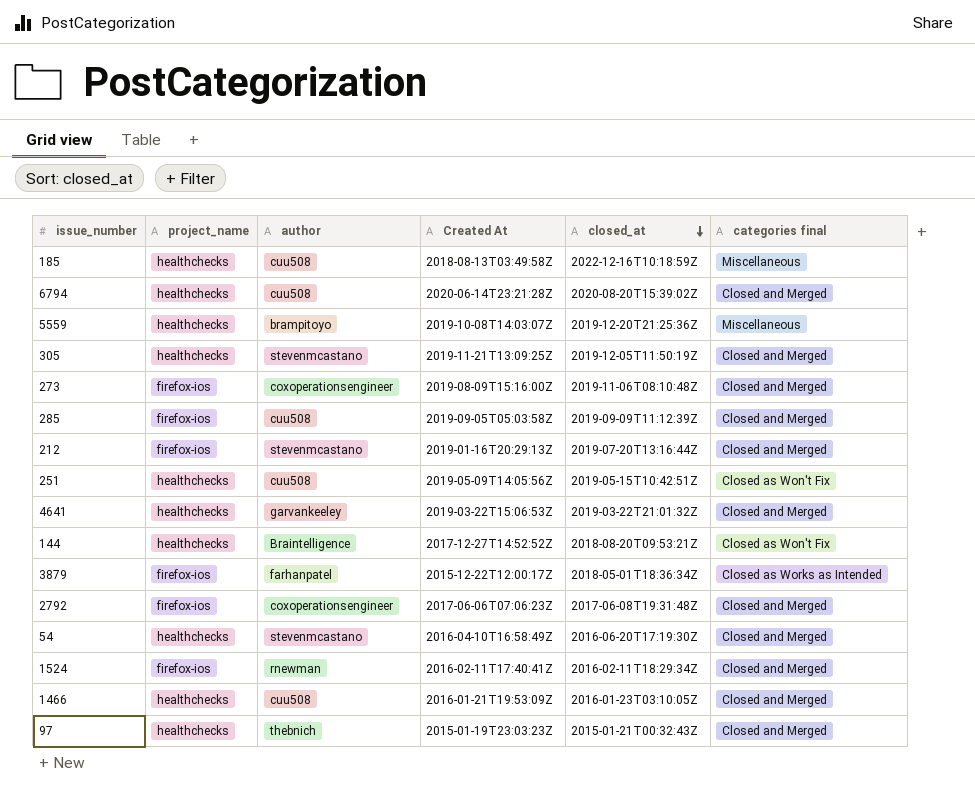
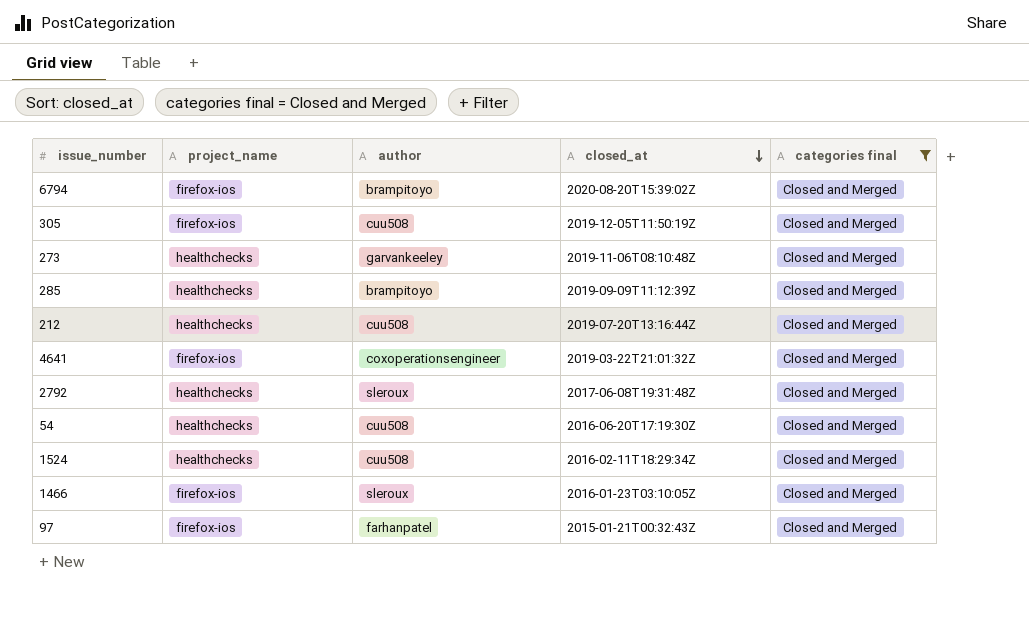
filter: none -> categories final = Closed and Merged
column Created At | position: 4 -> none
6794 | project_name: healthchecks -> firefox-ios
6794 | author: cuu508 -> brampitoyo
305 | project_name: healthchecks -> firefox-ios
305 | author: stevenmcastano -> cuu508
273 | project_name: firefox-ios -> healthchecks
273 | author: coxoperationsengineer -> garvankeeley
285 | project_name: firefox-ios -> healthchecks
285 | author: cuu508 -> brampitoyo
212 | project_name: firefox-ios -> healthchecks
212 | author: stevenmcastano -> cuu508
4641 | project_name: healthchecks -> firefox-ios
4641 | author: garvankeeley -> coxoperationsengineer
2792 | project_name: firefox-ios -> healthchecks
2792 | author: coxoperationsengineer -> sleroux
54 | author: stevenmcastano -> cuu508
1524 | project_name: firefox-ios -> healthchecks
1524 | author: rnewman -> cuu508
1466 | project_name: healthchecks -> firefox-ios
1466 | author: cuu508 -> sleroux
97 | project_name: healthchecks -> firefox-ios
97 | author: thebnich -> farhanpatel

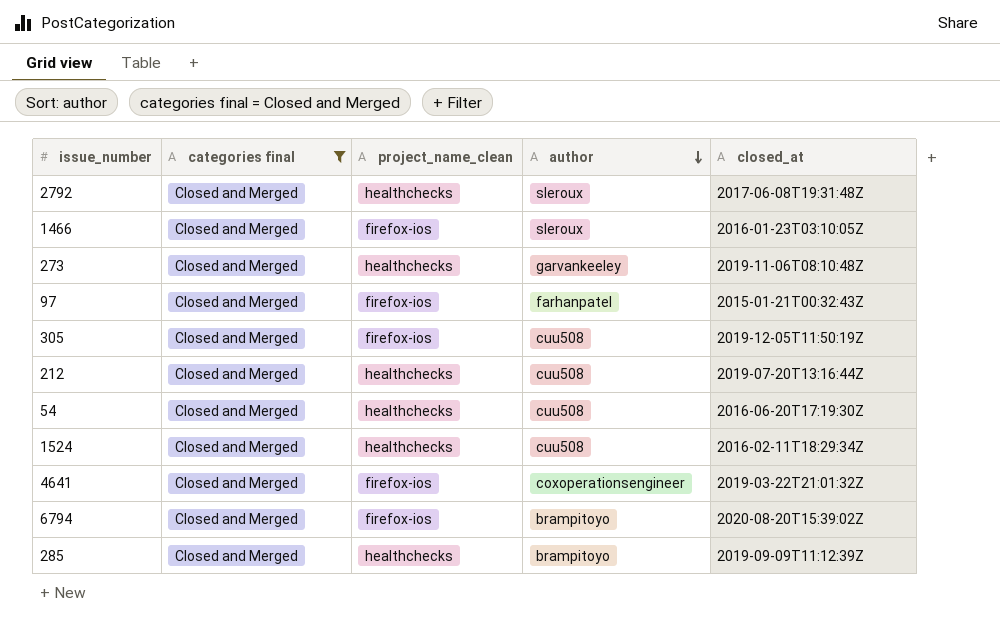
row order: closed_at descending -> author descending
column categories final | position: 5 -> 2
column name: project_name -> project_name_clean

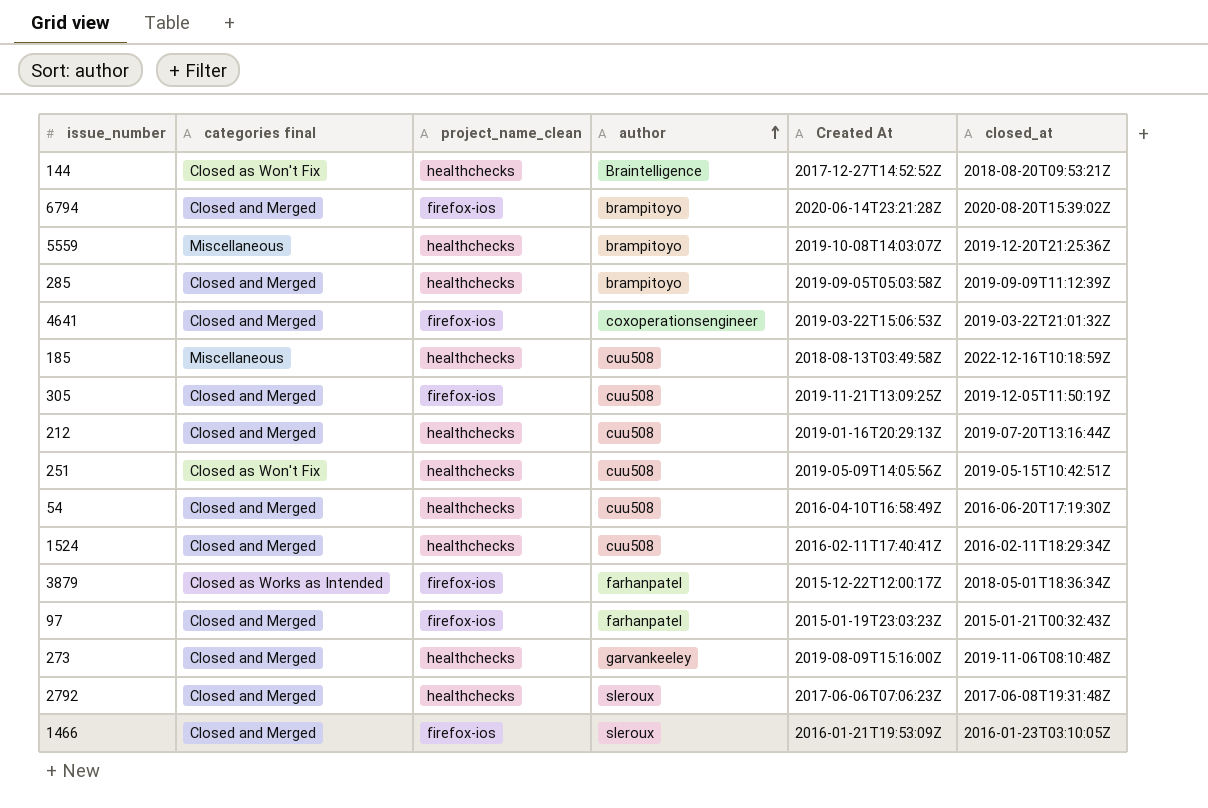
filter: categories final = Closed and Merged -> none
row order: author descending -> author ascending
column Created At | position: none -> 5

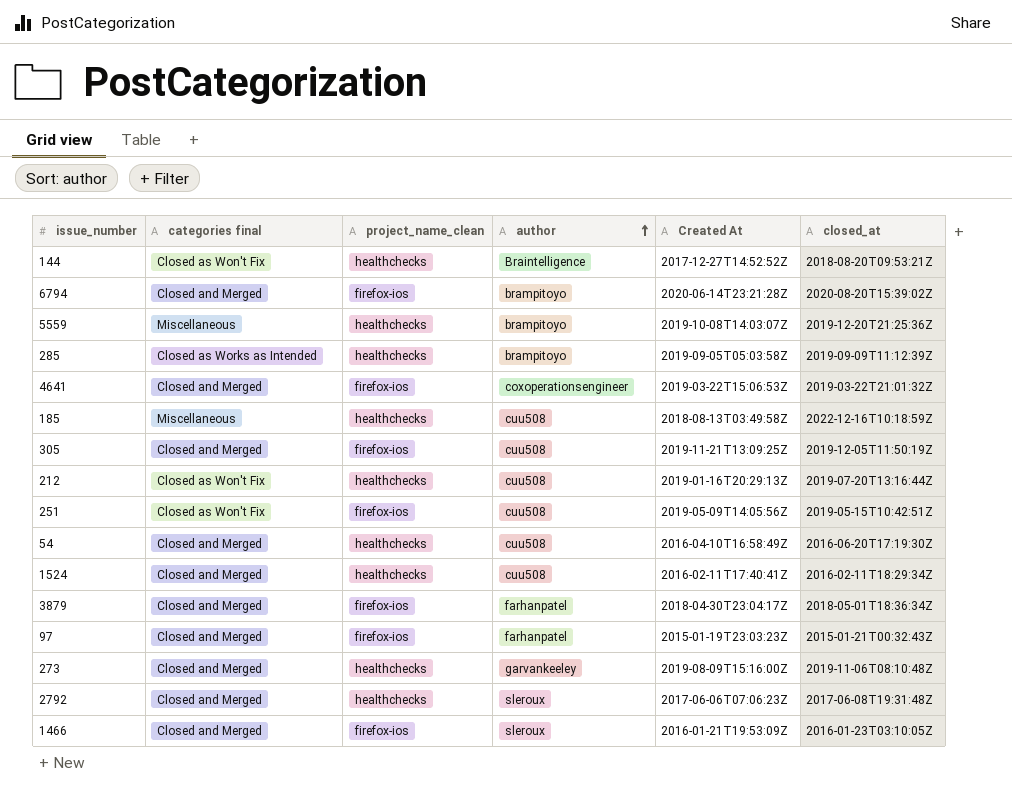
285 | categories final: Closed and Merged -> Closed as Works as Intended
212 | categories final: Closed and Merged -> Closed as Won't Fix
251 | project_name_clean: healthchecks -> firefox-ios
3879 | categories final: Closed as Works as Intended -> Closed and Merged
3879 | Created At: 2015-12-22T12:00:17Z -> 2018-04-30T23:04:17Z

